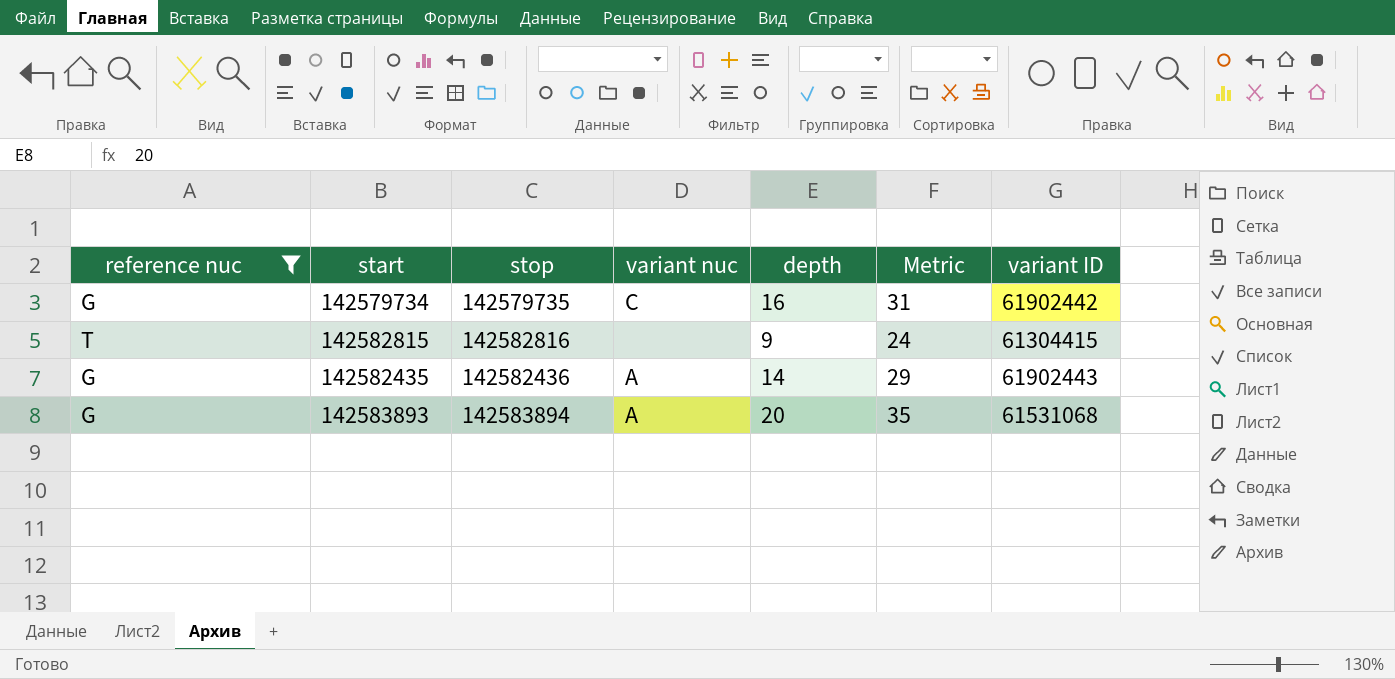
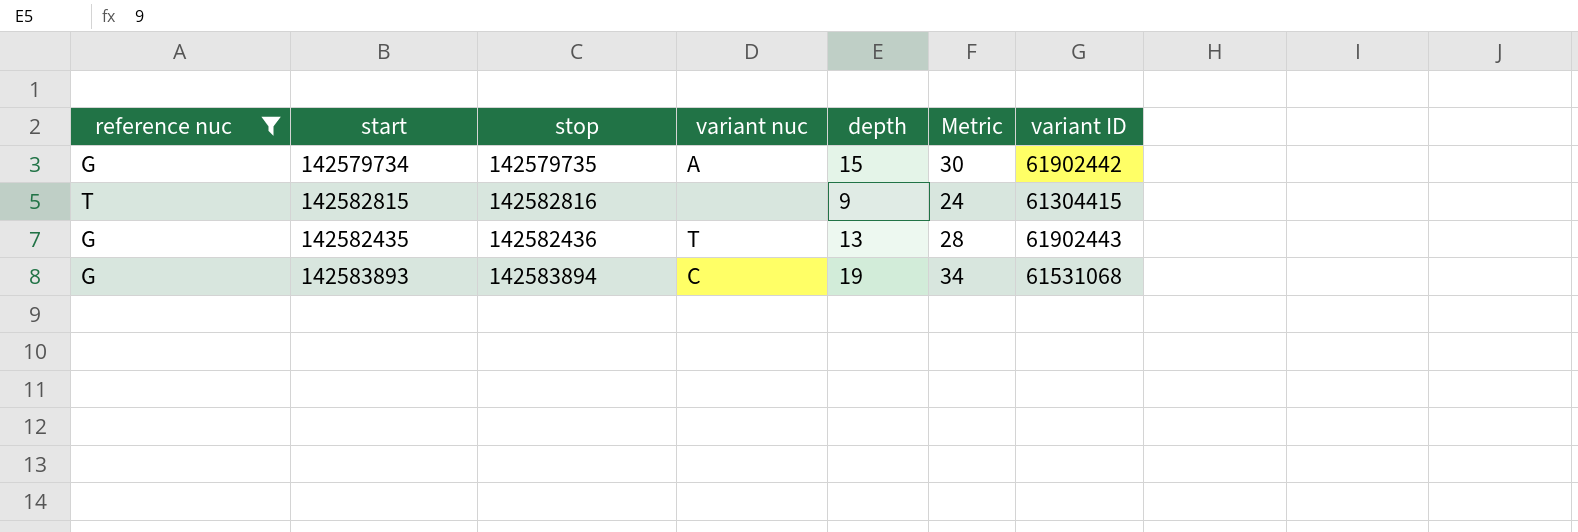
142579734 | variant nuc: C -> A
142579734 | depth: 16 -> 15
142579734 | Metric: 31 -> 30
142582435 | variant nuc: A -> T
142582435 | depth: 14 -> 13
142582435 | Metric: 29 -> 28
142583893 | variant nuc: A -> C
142583893 | depth: 20 -> 19
142583893 | Metric: 35 -> 34

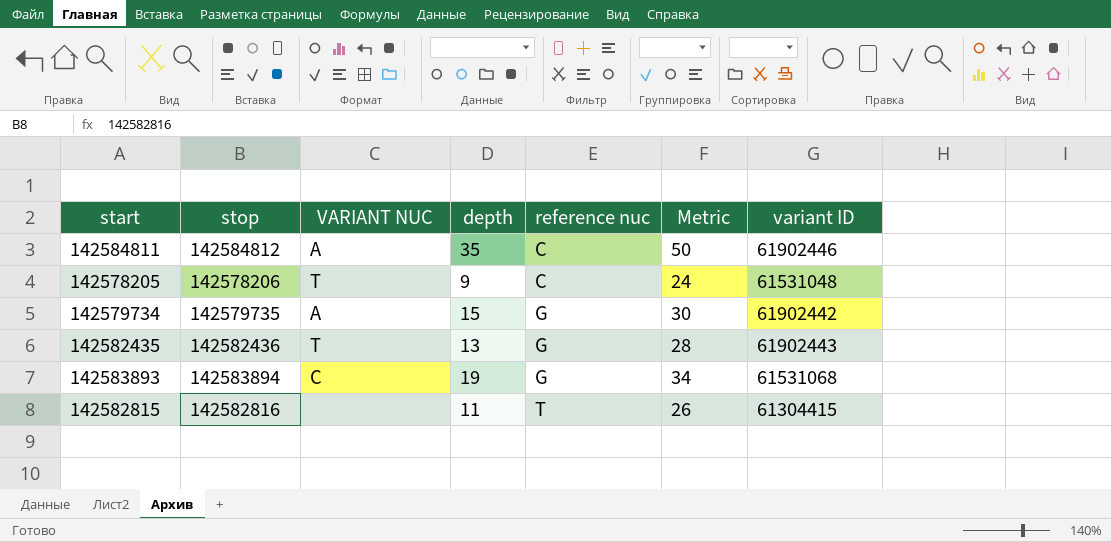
filter: reference nuc != C -> none
row order: none -> reference nuc ascending
column name: variant nuc -> VARIANT NUC
column reference nuc | position: 1 -> 5
142582815 | depth: 9 -> 11
142582815 | Metric: 24 -> 26

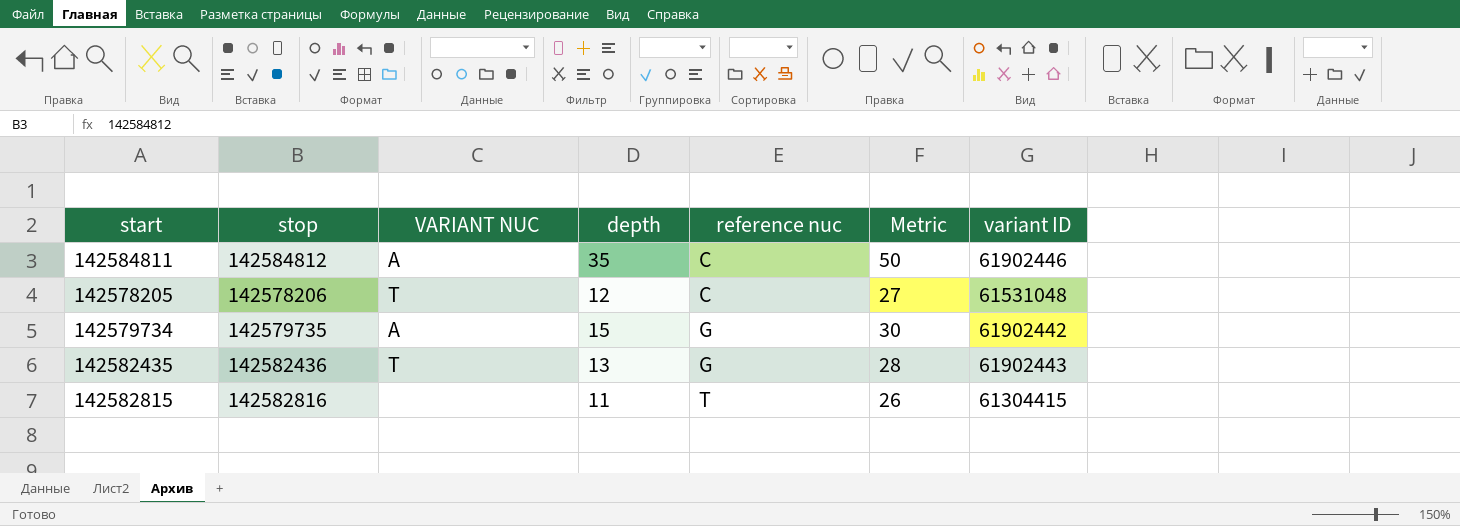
row 142583893: 142583894 | C | 19 | G | 34 | 61531068 -> none
142578205 | depth: 9 -> 12
142578205 | Metric: 24 -> 27

